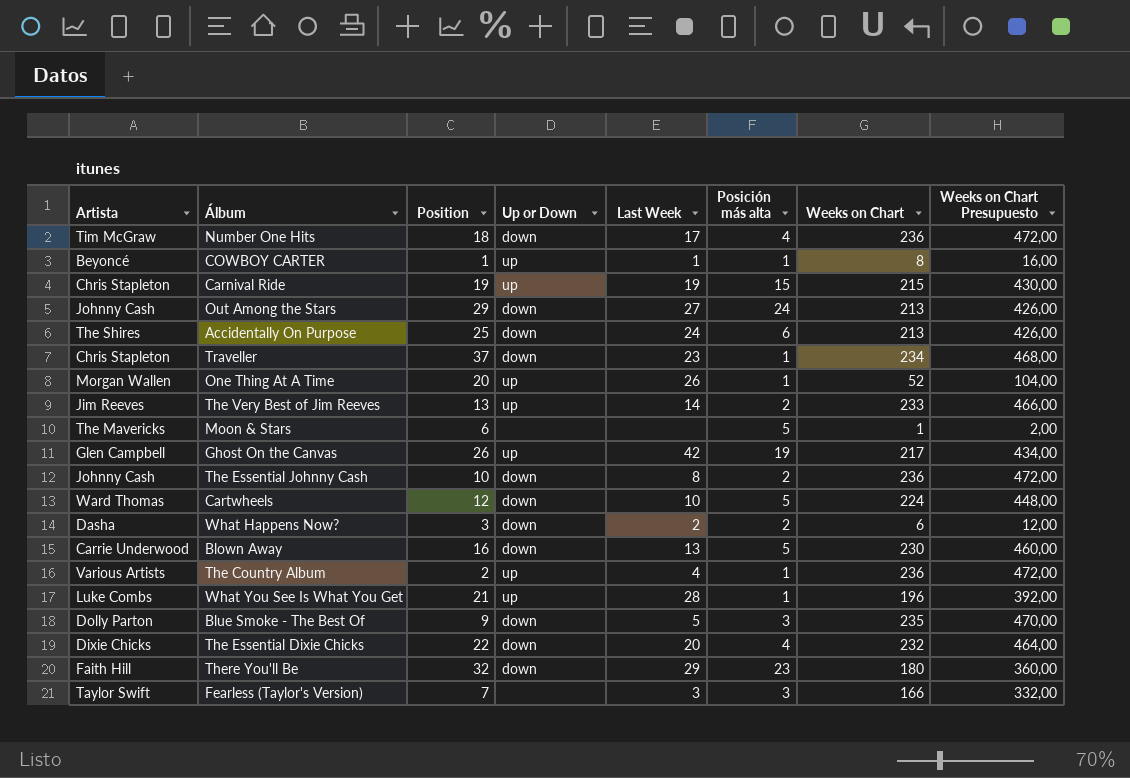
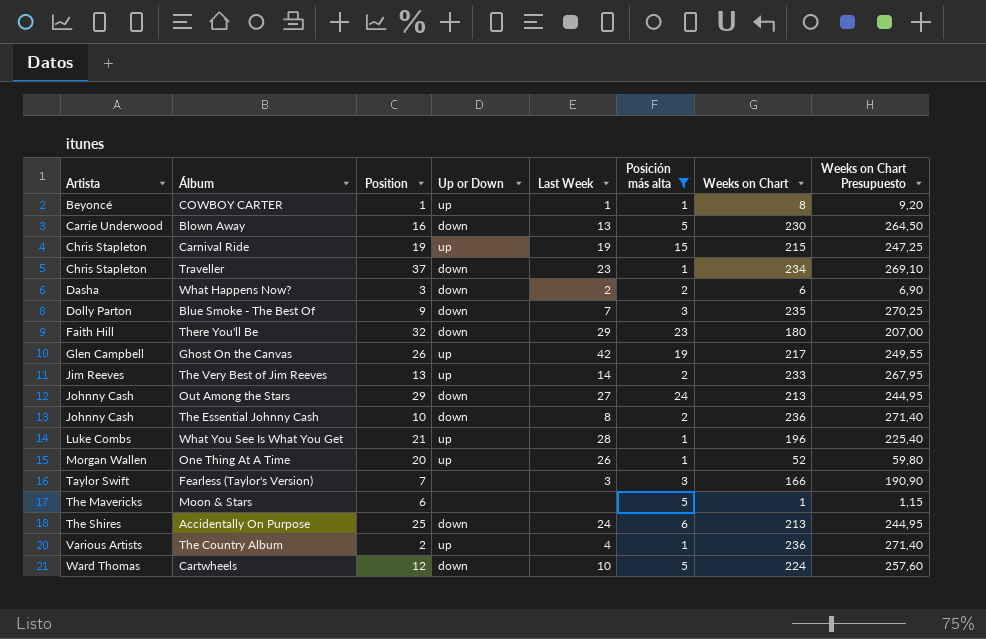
filter: none -> Posición más alta != 4
row order: none -> Artista ascending
column Weeks on Chart Presupuesto | formula: [Weeks on Chart] * 2 -> [Weeks on Chart] * 1,15
Blue Smoke - The Best Of | Last Week: 5 -> 7

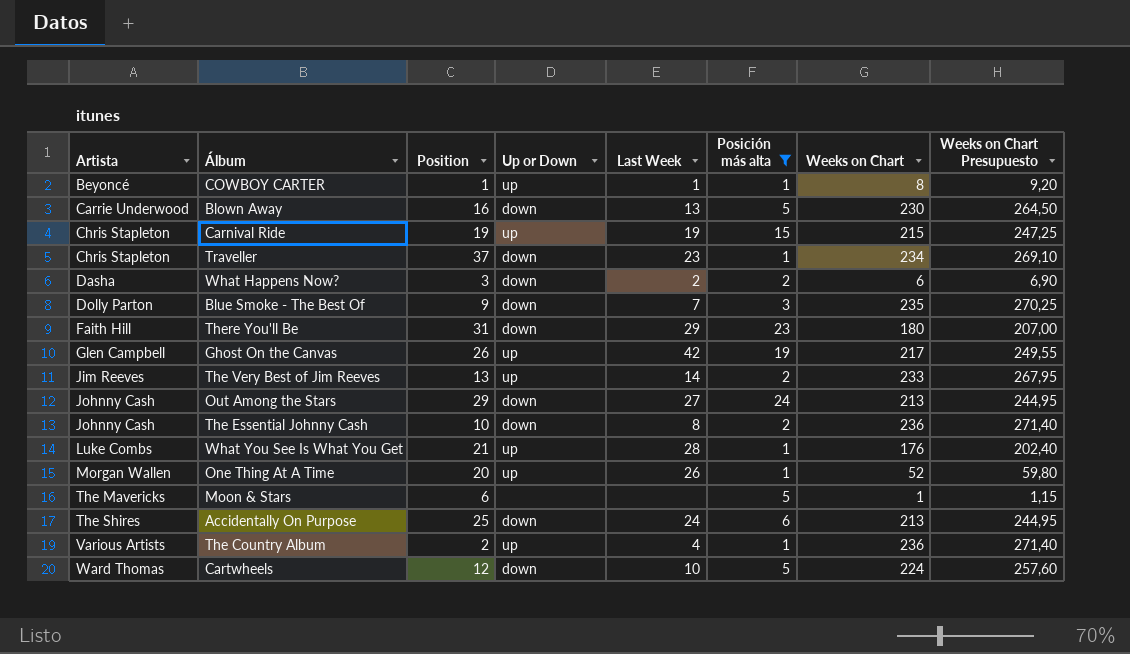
row Fearless (Taylor's Version): Taylor Swift | 7 | none | 3 | 3 | 166 | 190,90 -> none
There You'll Be | Position: 32 -> 31
What You See Is What You Get | Weeks on Chart: 196 -> 176
What You See Is What You Get | Weeks on Chart Presupuesto: 225,40 -> 202,40

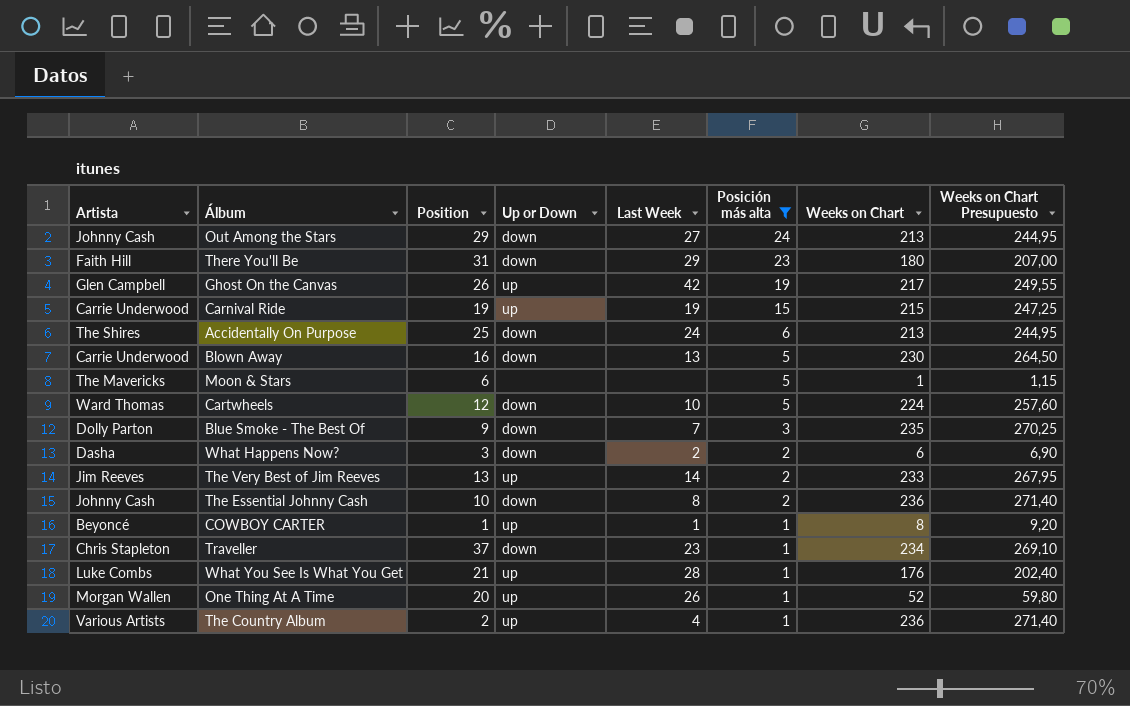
row order: Artista ascending -> Posición más alta descending
Carnival Ride | Artista: Chris Stapleton -> Carrie Underwood

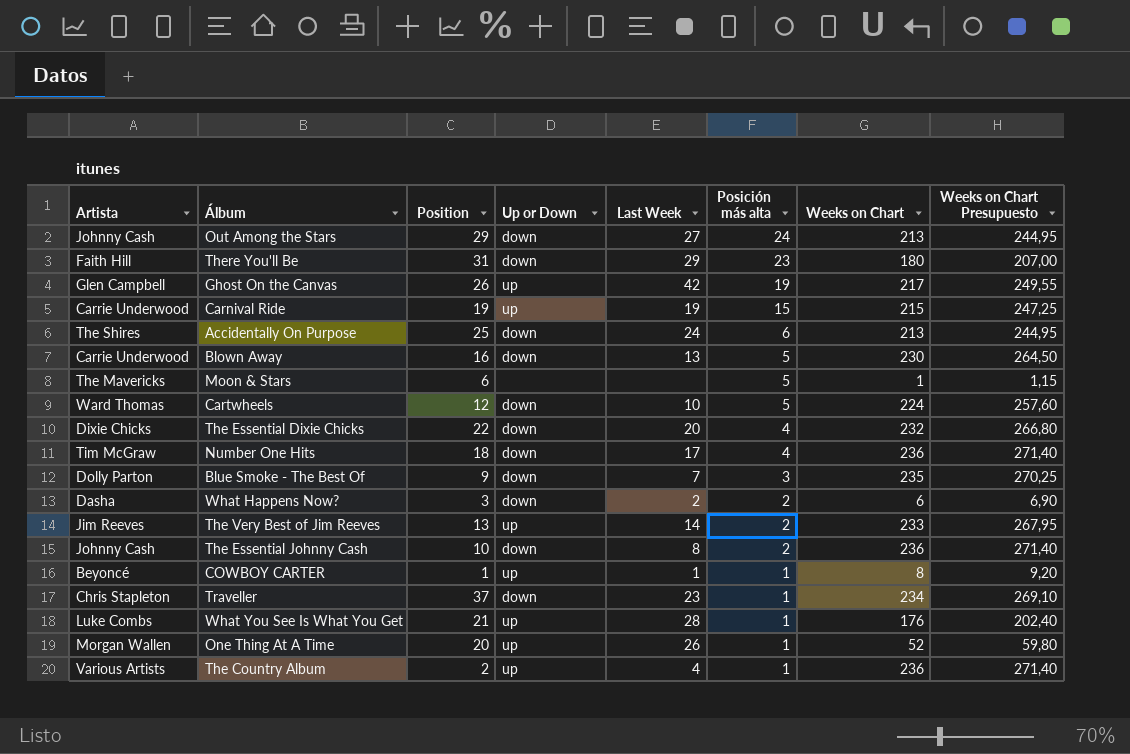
filter: Posición más alta != 4 -> none

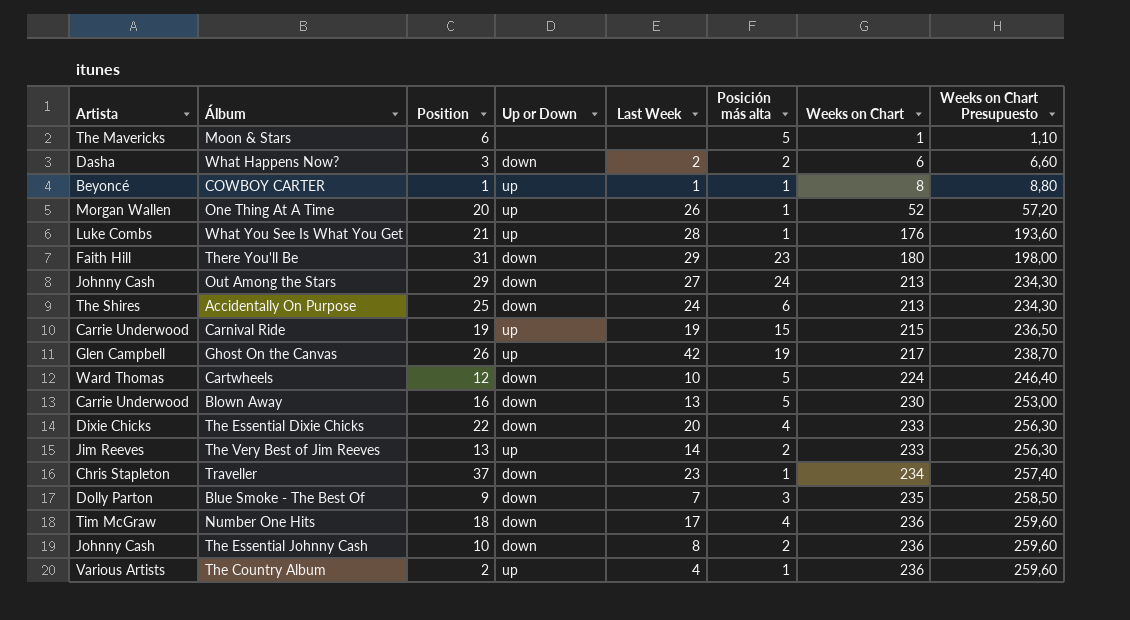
row order: Posición más alta descending -> Weeks on Chart ascending
column Weeks on Chart Presupuesto | formula: [Weeks on Chart] * 1,15 -> [Weeks on Chart] * 1,1
The Essential Dixie Chicks | Weeks on Chart: 232 -> 233

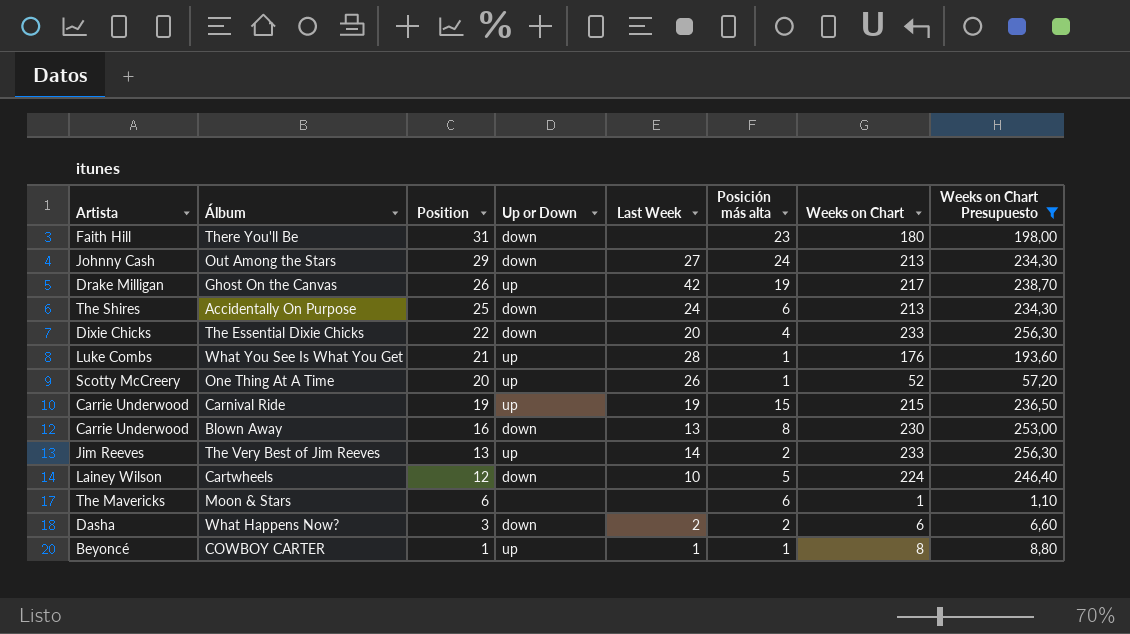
filter: none -> Weeks on Chart Presupuesto <= 256,30
row order: Weeks on Chart ascending -> Position descending
There You'll Be | Last Week: 29 -> none
Ghost On the Canvas | Artista: Glen Campbell -> Drake Milligan
One Thing At A Time | Artista: Morgan Wallen -> Scotty McCreery
Blown Away | Posición más alta: 5 -> 8
Cartwheels | Artista: Ward Thomas -> Lainey Wilson
Moon & Stars | Posición más alta: 5 -> 6

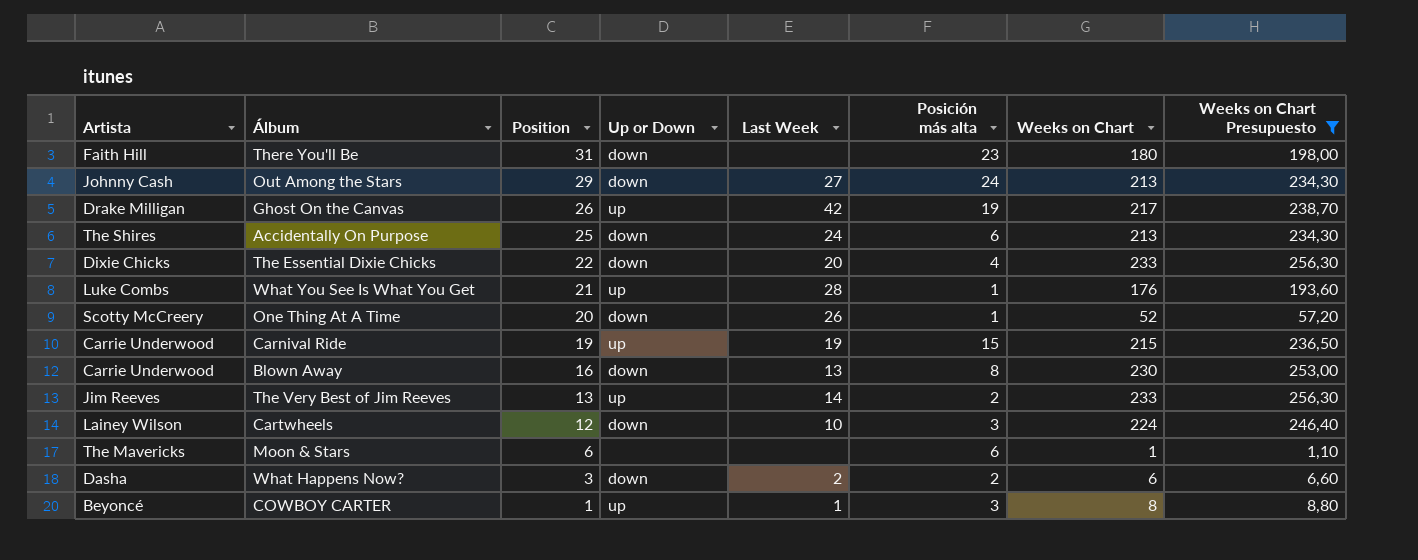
One Thing At A Time | Up or Down: up -> down
Cartwheels | Posición más alta: 5 -> 3
COWBOY CARTER | Posición más alta: 1 -> 3

